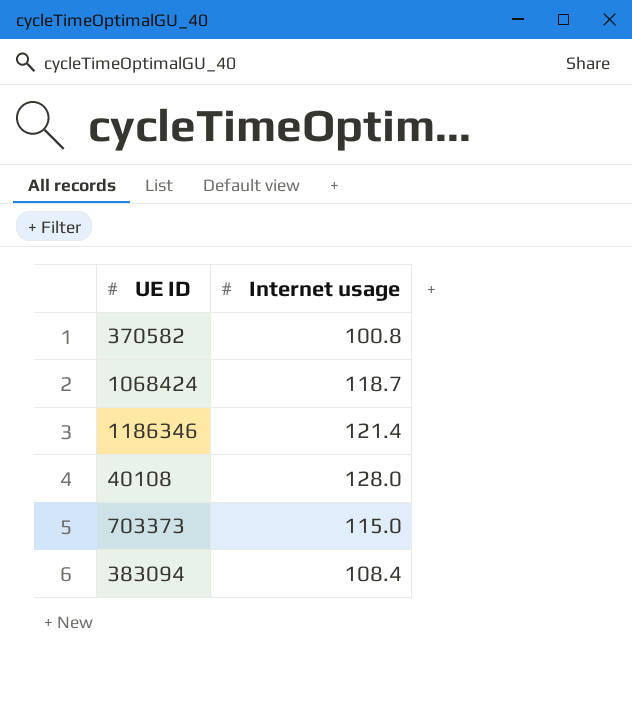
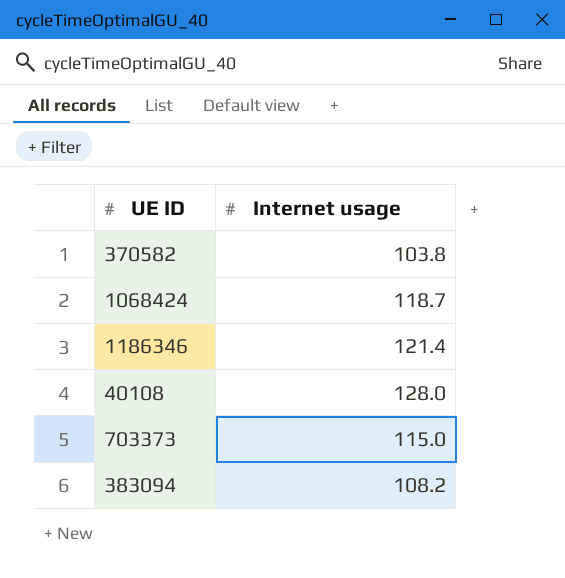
370582 | Internet usage: 100.8 -> 103.8
383094 | Internet usage: 108.4 -> 108.2

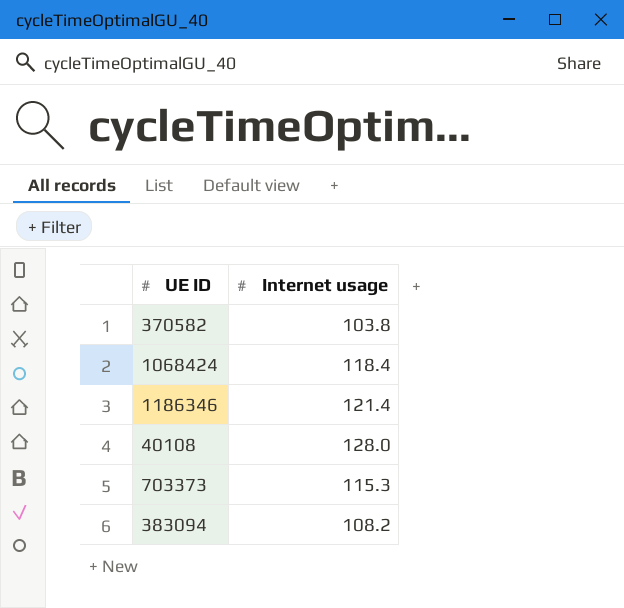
1068424 | Internet usage: 118.7 -> 118.4
703373 | Internet usage: 115.0 -> 115.3

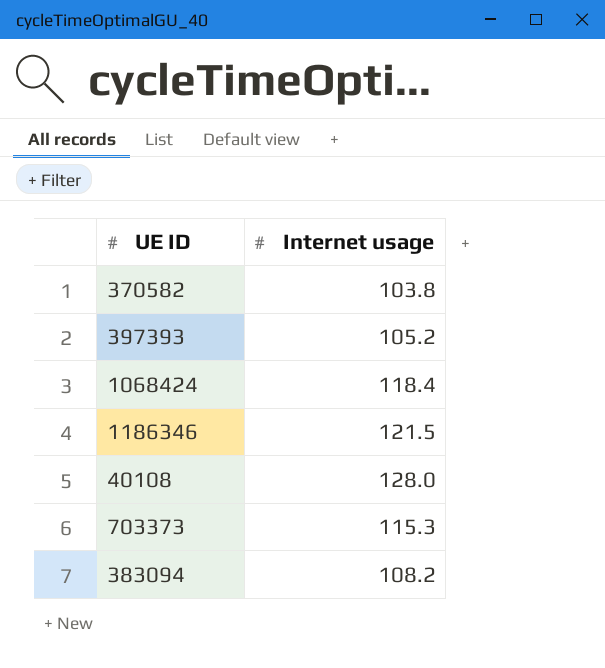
row 397393: none -> 105.2
1186346 | Internet usage: 121.4 -> 121.5

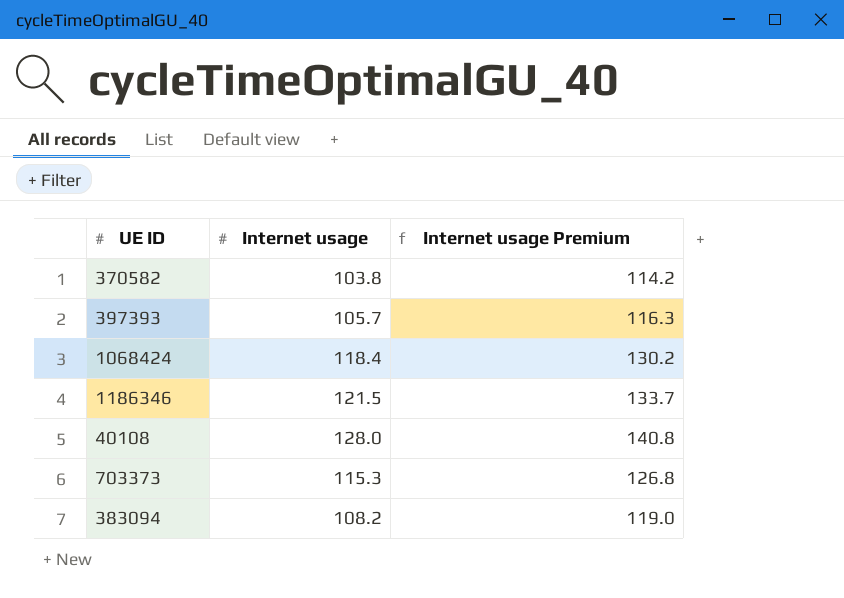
column Internet usage Premium | formula: none -> [Internet usage] * 1.1
397393 | Internet usage: 105.2 -> 105.7

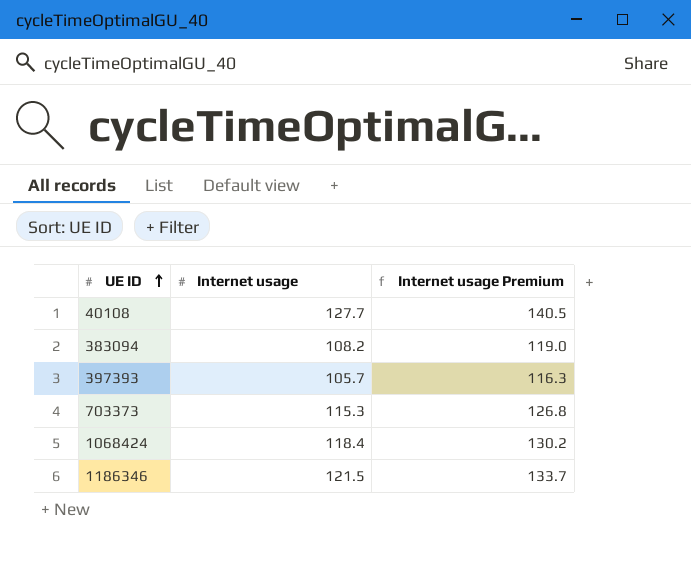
row order: none -> UE ID ascending
row 370582: 103.8 | 114.2 -> none
40108 | Internet usage: 128.0 -> 127.7
40108 | Internet usage Premium: 140.8 -> 140.5

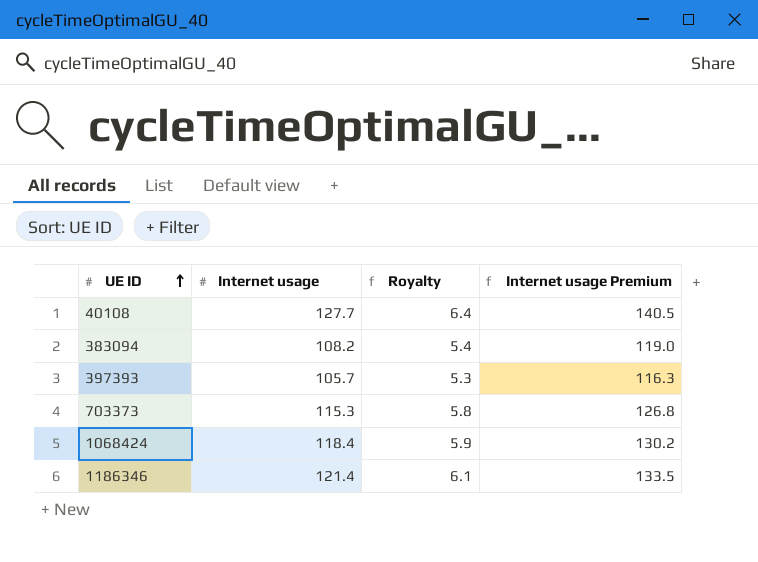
column Royalty | formula: none -> [Internet usage] * 0.05
1186346 | Internet usage: 121.5 -> 121.4
1186346 | Internet usage Premium: 133.7 -> 133.5

